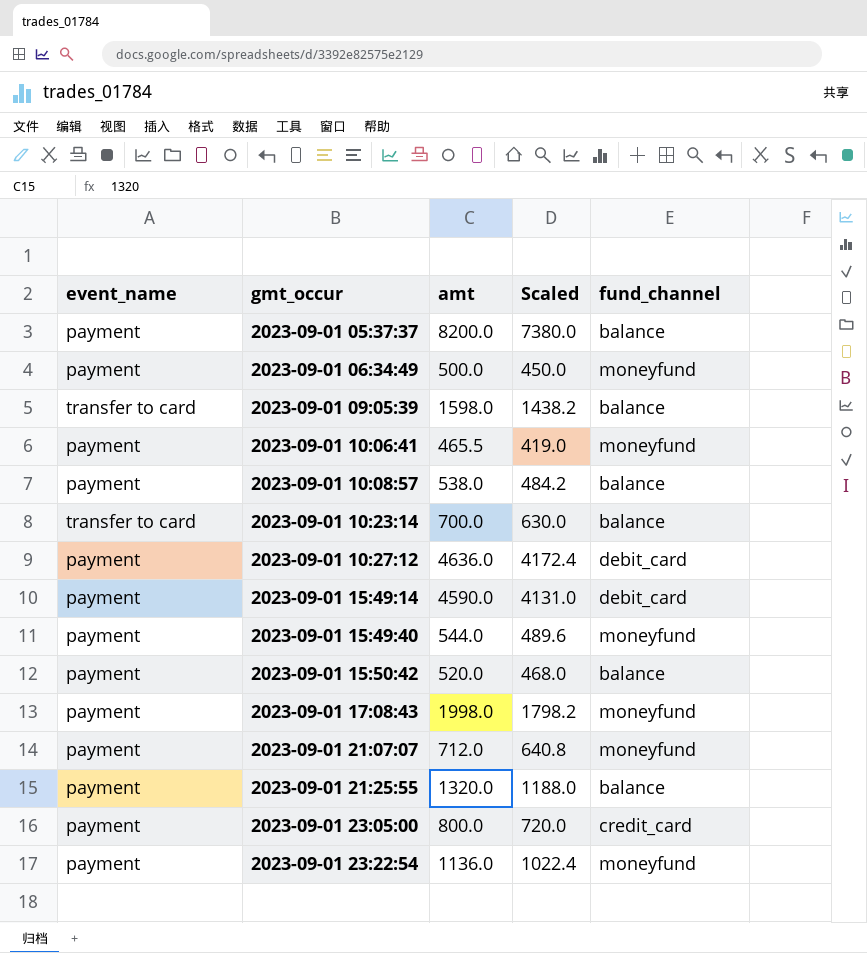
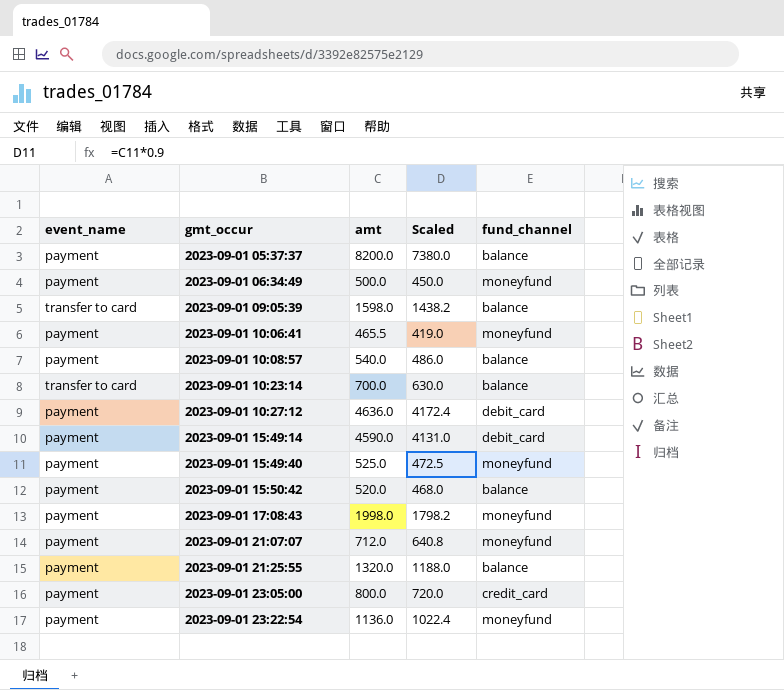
2023-09-01 10:08:57 | amt: 538.0 -> 540.0
2023-09-01 10:08:57 | Scaled: 484.2 -> 486.0
2023-09-01 15:49:40 | amt: 544.0 -> 525.0
2023-09-01 15:49:40 | Scaled: 489.6 -> 472.5

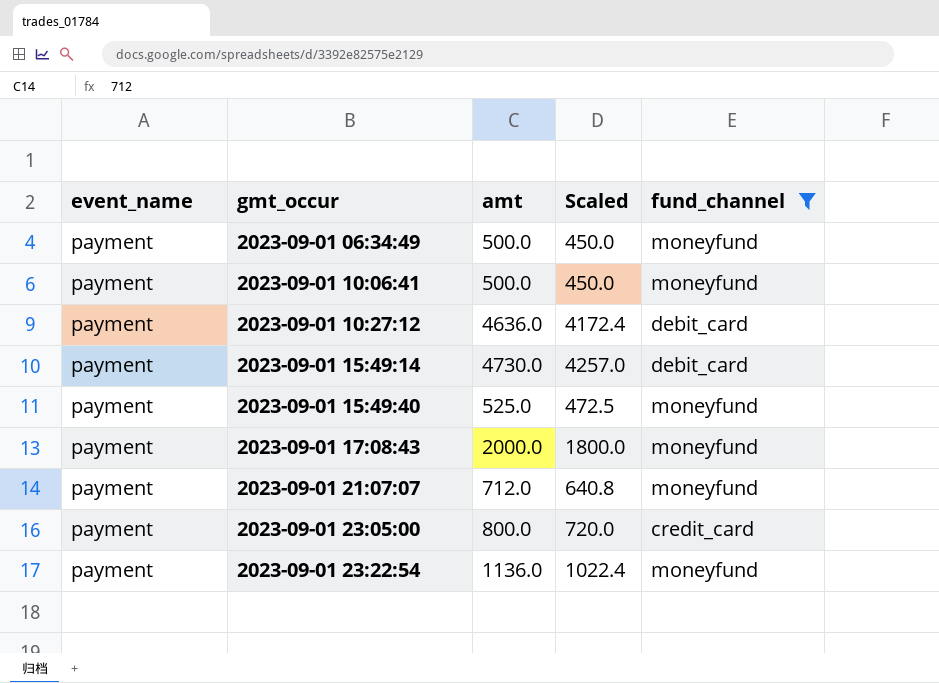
filter: none -> fund_channel != balance
2023-09-01 10:06:41 | amt: 465.5 -> 500.0
2023-09-01 10:06:41 | Scaled: 419.0 -> 450.0
2023-09-01 15:49:14 | amt: 4590.0 -> 4730.0
2023-09-01 15:49:14 | Scaled: 4131.0 -> 4257.0
2023-09-01 17:08:43 | amt: 1998.0 -> 2000.0
2023-09-01 17:08:43 | Scaled: 1798.2 -> 1800.0

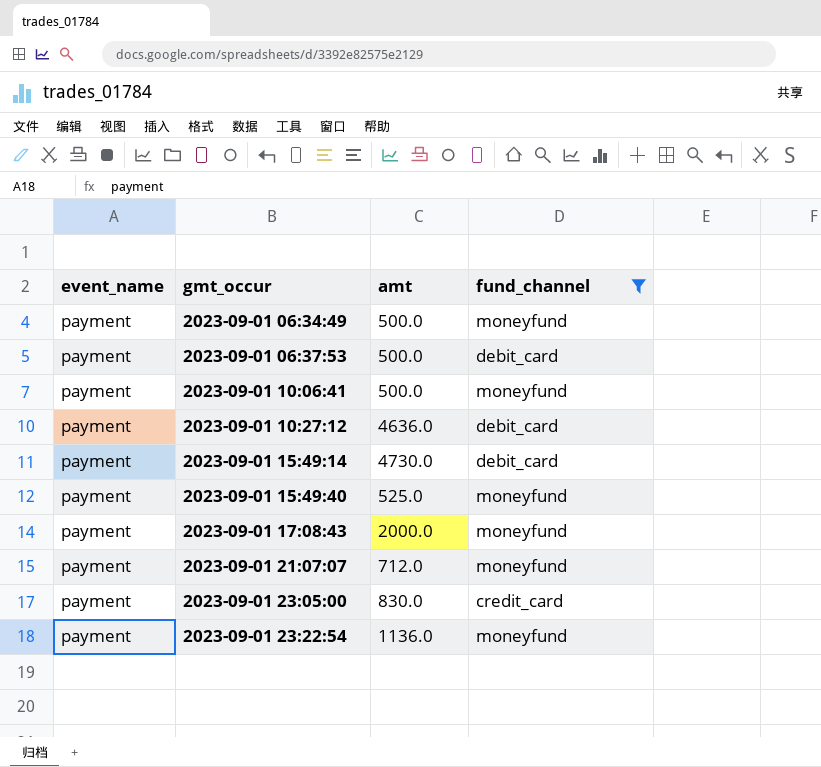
column Scaled | formula: [amt] * 0.9 -> none
row 2023-09-01 06:37:53: none -> payment | 500.0 | debit_card
2023-09-01 23:05:00 | amt: 800.0 -> 830.0

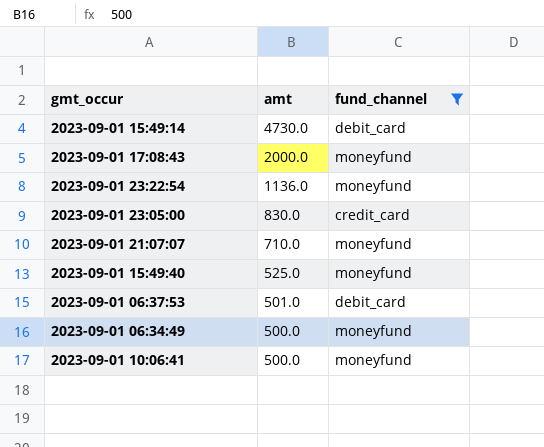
row order: gmt_occur ascending -> amt descending
column event_name | position: 1 -> none
row 2023-09-01 10:27:12: payment | 4636.0 | debit_card -> none
2023-09-01 21:07:07 | amt: 712.0 -> 710.0
2023-09-01 06:37:53 | amt: 500.0 -> 501.0

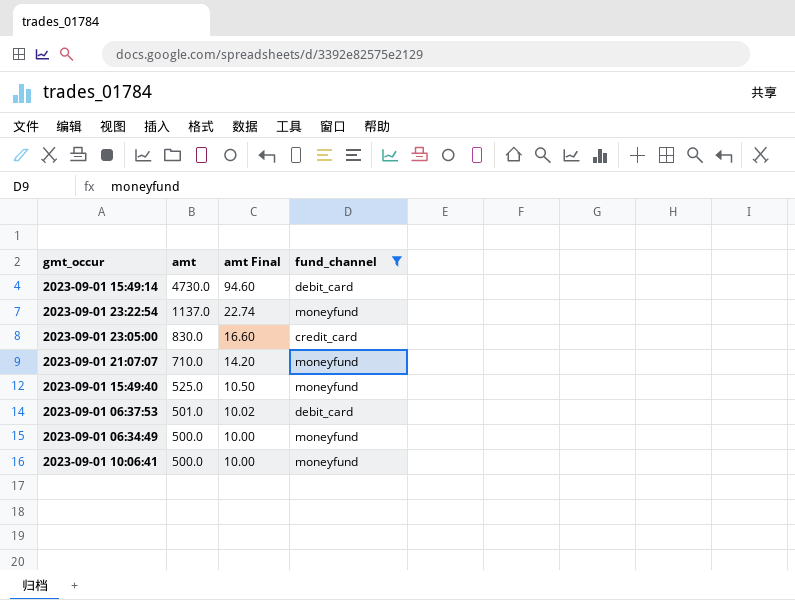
column amt Final | formula: none -> [amt] * 0.02
row 2023-09-01 17:08:43: 2000.0 | moneyfund -> none
2023-09-01 23:22:54 | amt: 1136.0 -> 1137.0

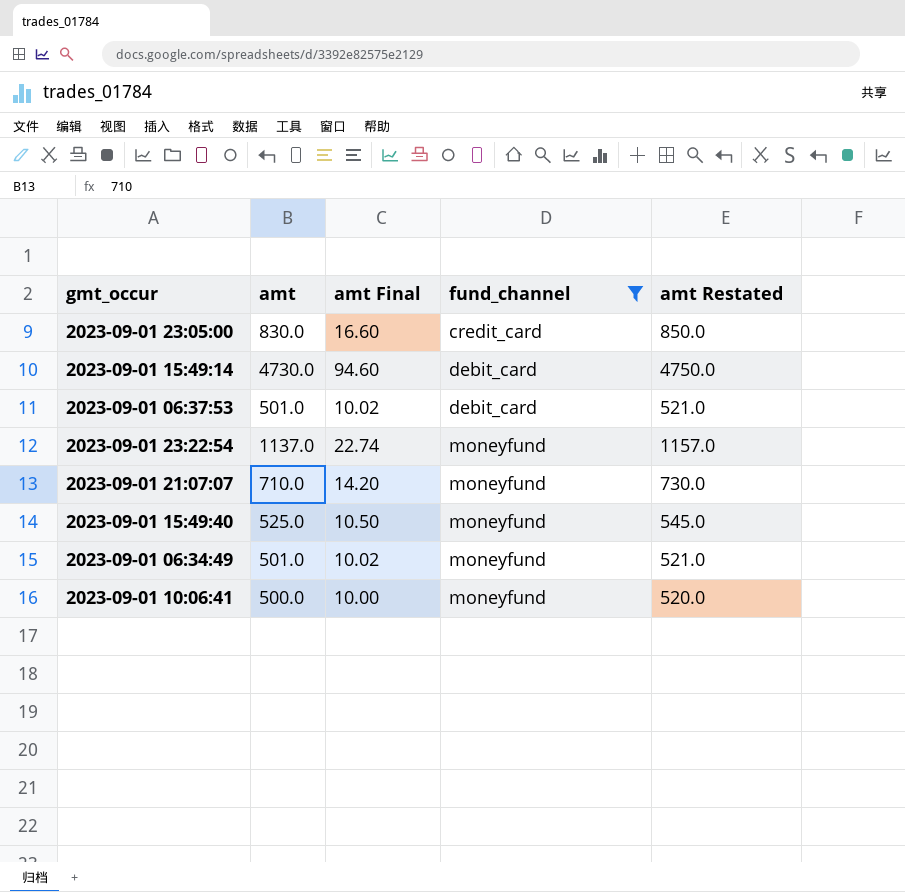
row order: amt descending -> fund_channel ascending
column amt Restated | formula: none -> [amt] + 20
2023-09-01 06:34:49 | amt: 500.0 -> 501.0
2023-09-01 06:34:49 | amt Final: 10.00 -> 10.02

